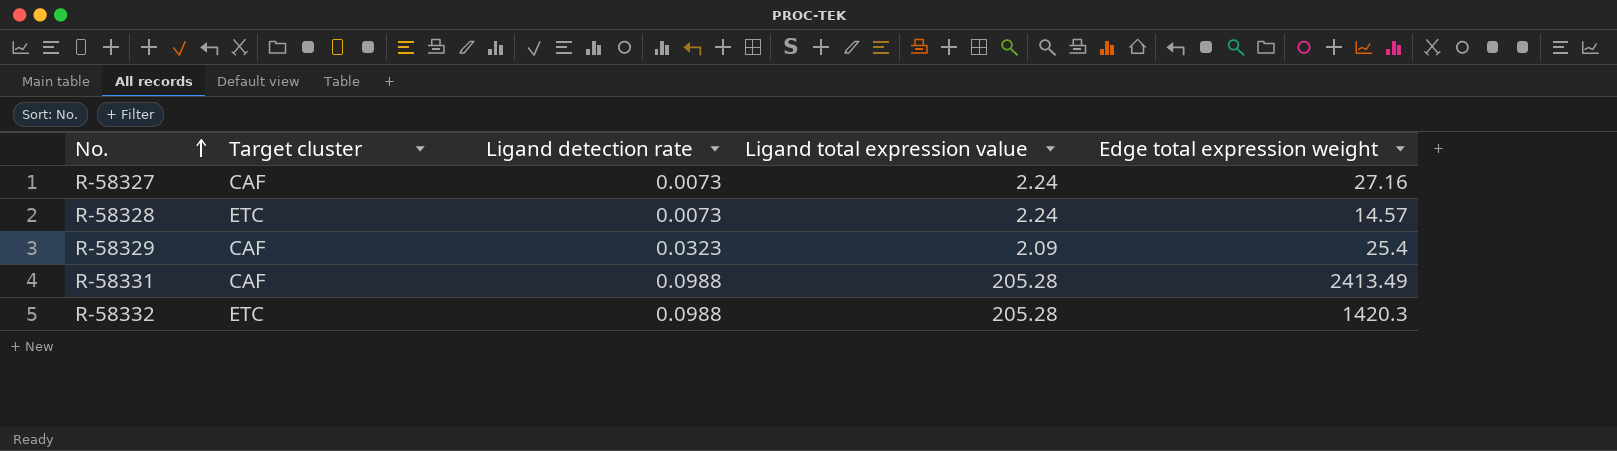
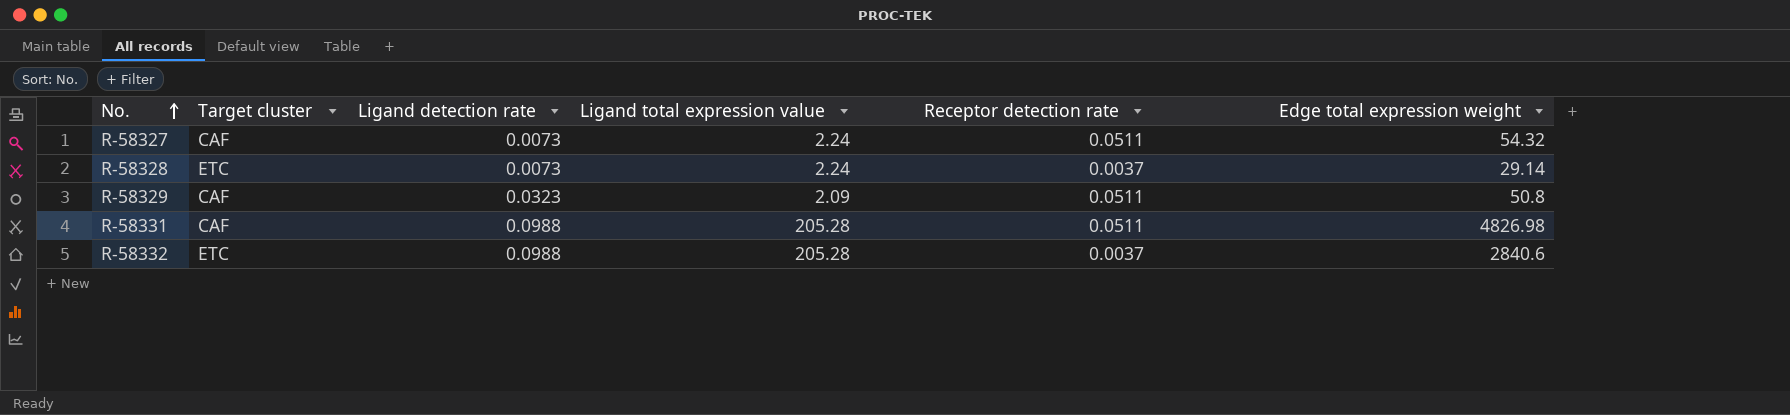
column Receptor detection rate | position: none -> 5
R-58327 | Edge total expression weight: 27.16 -> 54.32
R-58328 | Edge total expression weight: 14.57 -> 29.14
R-58329 | Edge total expression weight: 25.4 -> 50.8
R-58331 | Edge total expression weight: 2413.49 -> 4826.98
R-58332 | Edge total expression weight: 1420.3 -> 2840.6

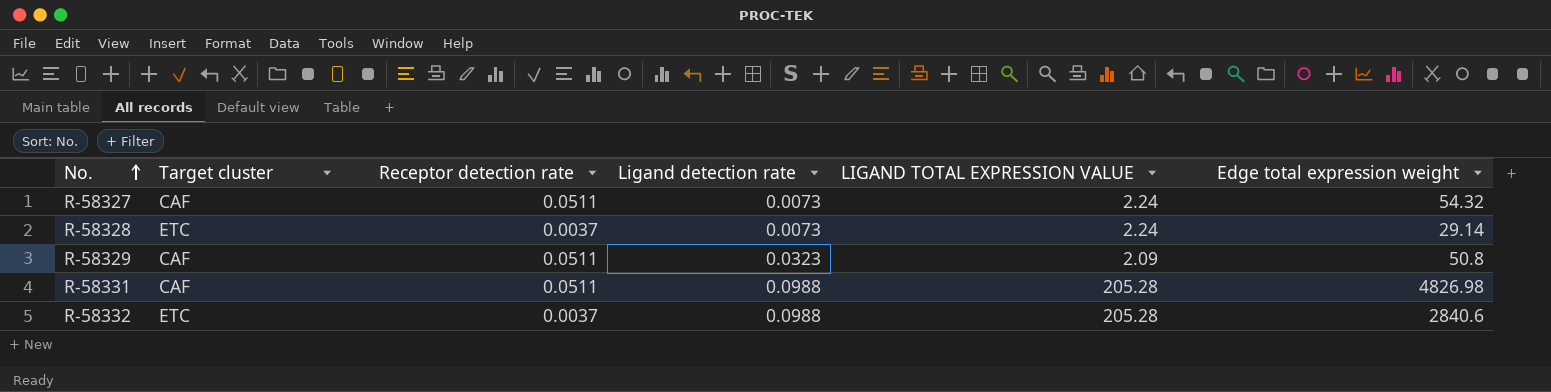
column Receptor detection rate | position: 5 -> 3
column name: Ligand total expression value -> LIGAND TOTAL EXPRESSION VALUE

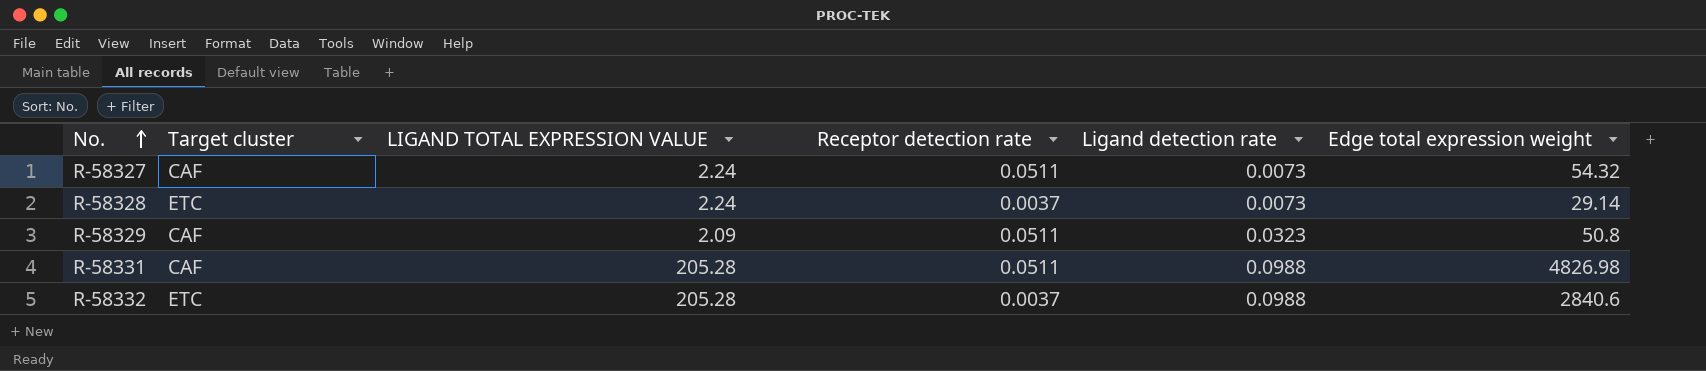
column LIGAND TOTAL EXPRESSION VALUE | position: 5 -> 3

